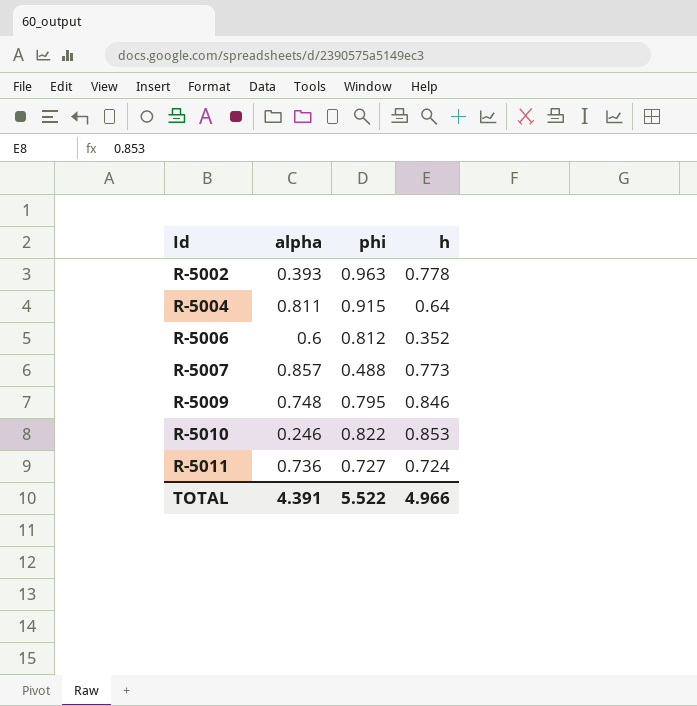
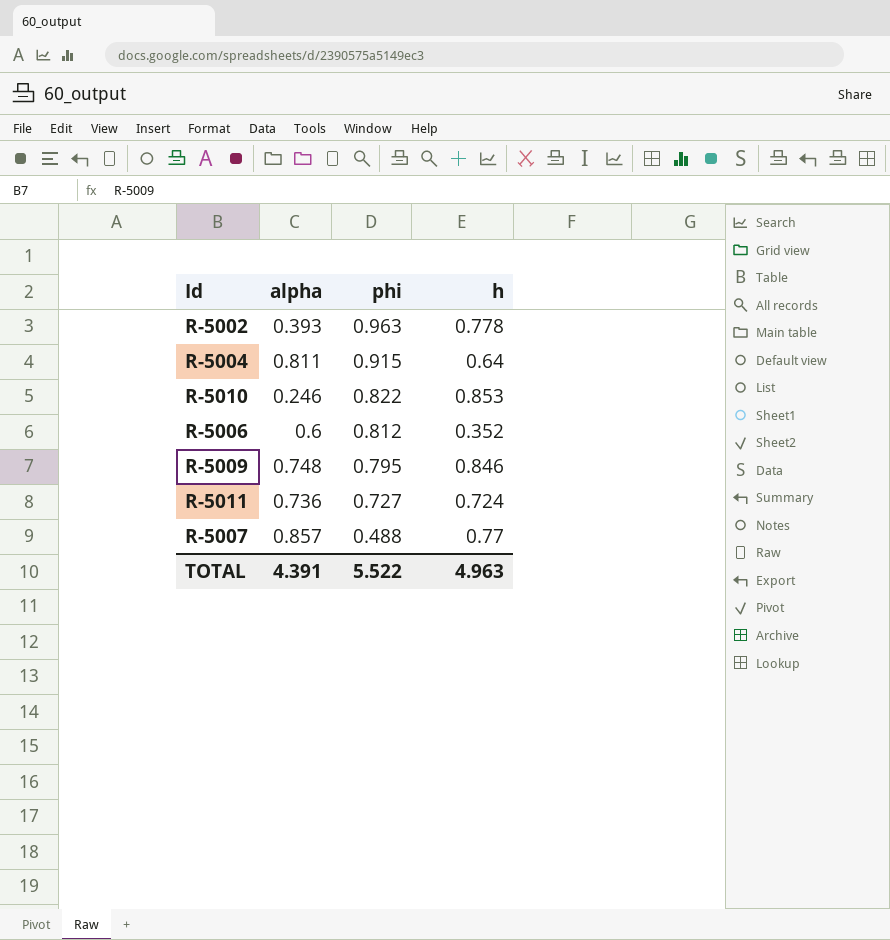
row order: Id ascending -> phi descending
R-5007 | h: 0.773 -> 0.77
TOTAL | h: 4.966 -> 4.963

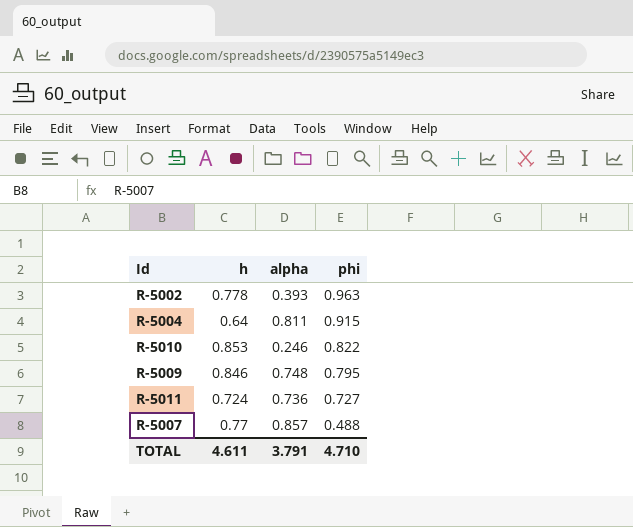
column h | position: 4 -> 2
row R-5006: 0.6 | 0.812 | 0.352 -> none
TOTAL | h: 4.963 -> 4.611
TOTAL | alpha: 4.391 -> 3.791
TOTAL | phi: 5.522 -> 4.710

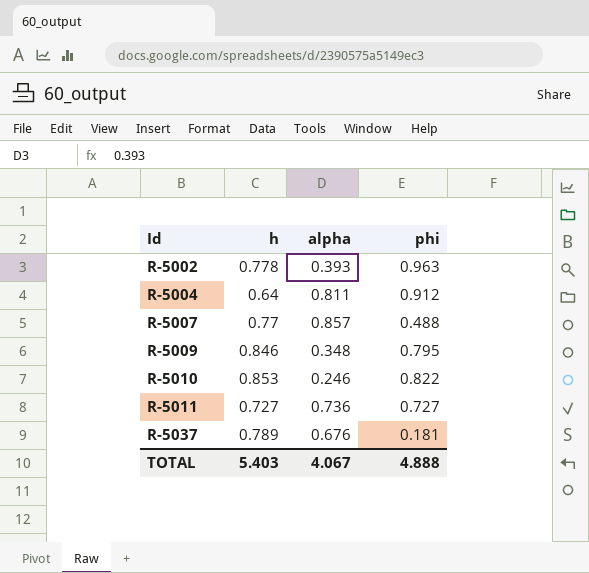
row order: phi descending -> Id ascending
R-5004 | phi: 0.915 -> 0.912
R-5009 | alpha: 0.748 -> 0.348
R-5011 | h: 0.724 -> 0.727
row R-5037: none -> 0.789 | 0.676 | 0.181
TOTAL | h: 4.611 -> 5.403
TOTAL | alpha: 3.791 -> 4.067
TOTAL | phi: 4.710 -> 4.888

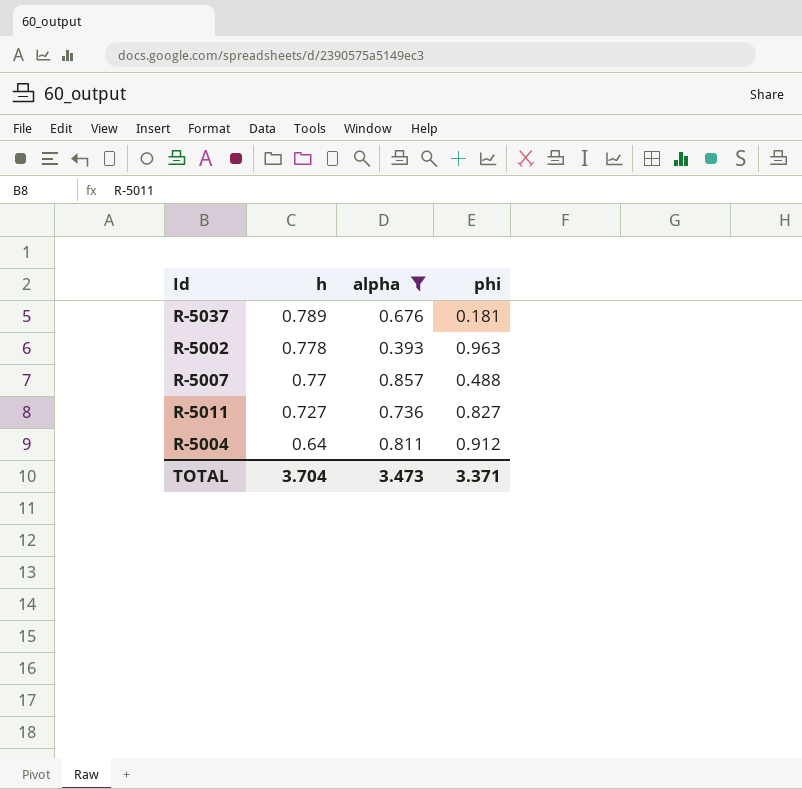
filter: none -> alpha >= 0.393
row order: Id ascending -> h descending
R-5011 | phi: 0.727 -> 0.827
TOTAL | h: 5.403 -> 3.704
TOTAL | alpha: 4.067 -> 3.473
TOTAL | phi: 4.888 -> 3.371

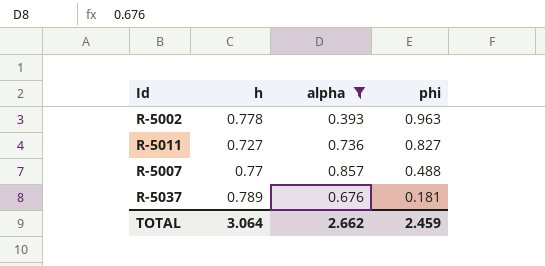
row order: h descending -> phi descending
row R-5004: 0.64 | 0.811 | 0.912 -> none
TOTAL | h: 3.704 -> 3.064
TOTAL | alpha: 3.473 -> 2.662
TOTAL | phi: 3.371 -> 2.459

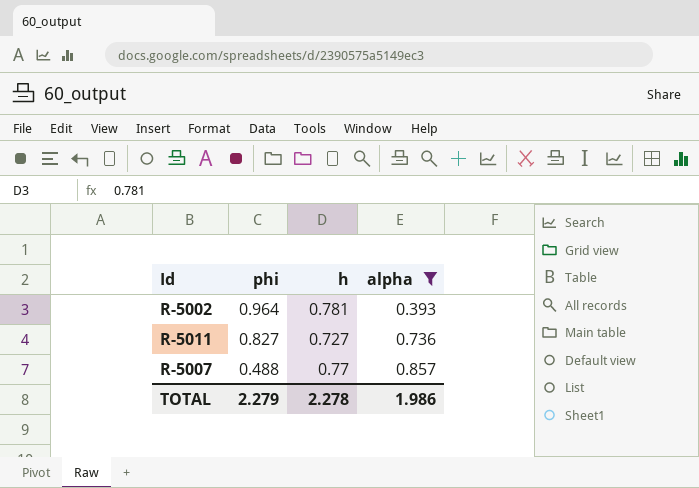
column phi | position: 4 -> 2
row R-5037: 0.789 | 0.676 | 0.181 -> none
R-5002 | phi: 0.963 -> 0.964
R-5002 | h: 0.778 -> 0.781
TOTAL | phi: 2.459 -> 2.279
TOTAL | h: 3.064 -> 2.278
TOTAL | alpha: 2.662 -> 1.986

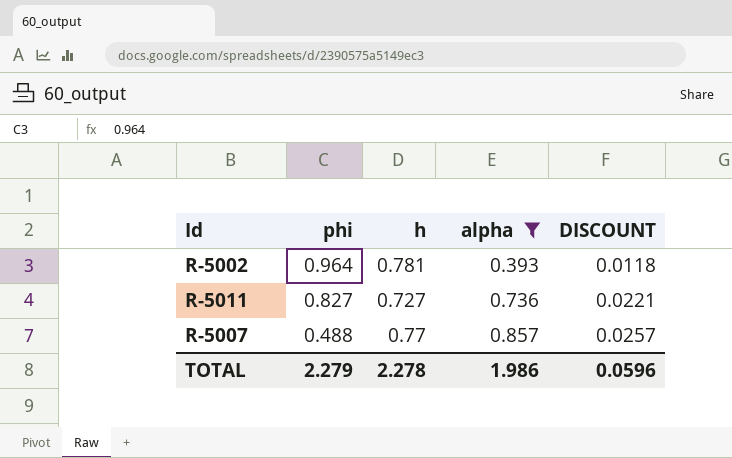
column DISCOUNT | formula: none -> [alpha] * 0.03

